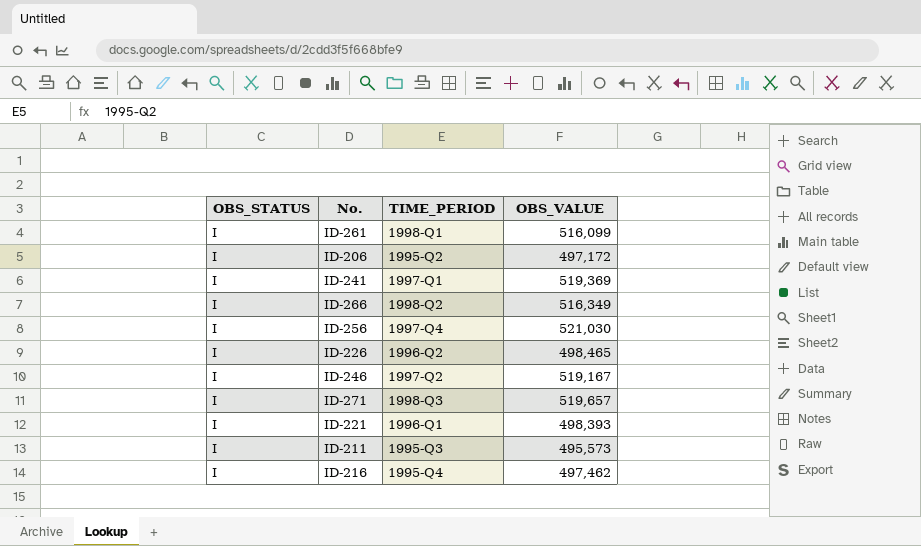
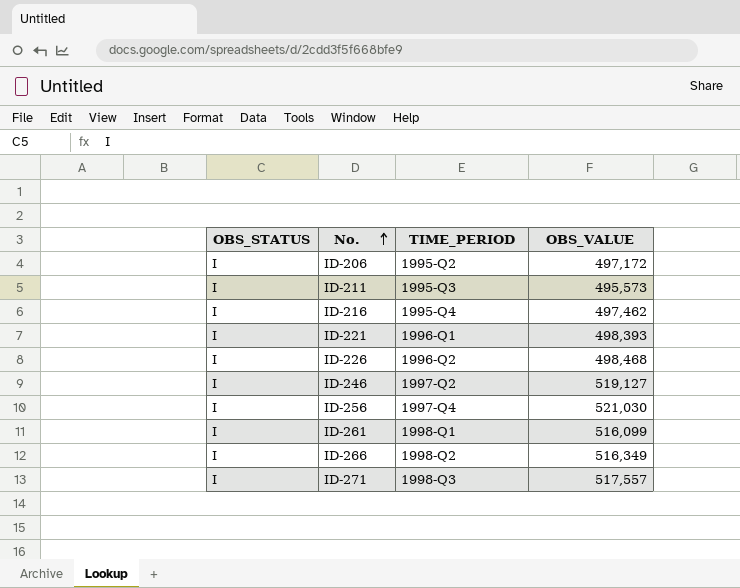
row order: none -> No. ascending
row ID-241: I | 1997-Q1 | 519,369 -> none
ID-226 | OBS_VALUE: 498,465 -> 498,468
ID-246 | OBS_VALUE: 519,167 -> 519,127
ID-271 | OBS_VALUE: 519,657 -> 517,557

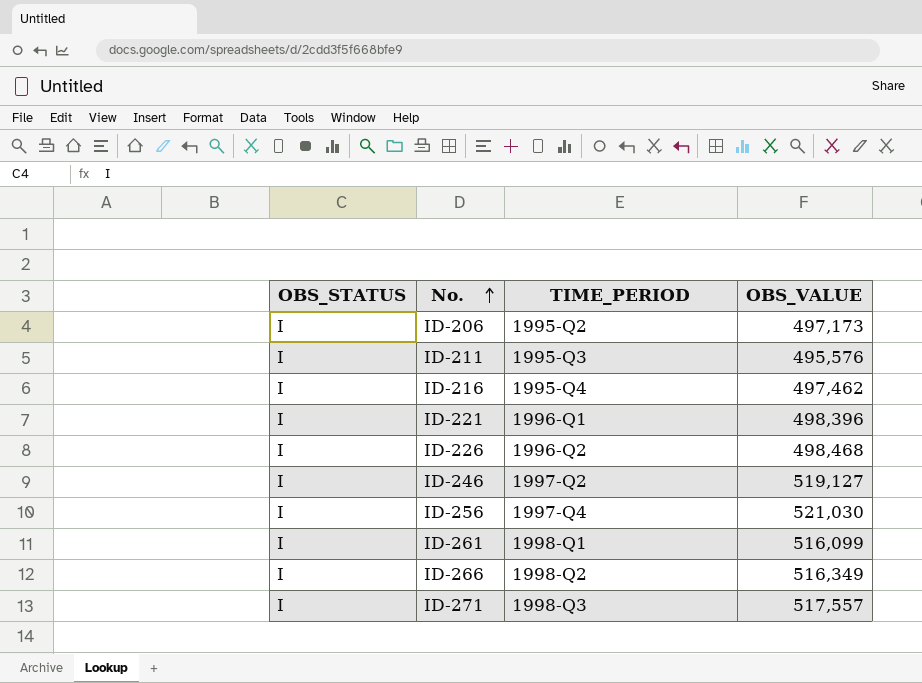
ID-206 | OBS_VALUE: 497,172 -> 497,173
ID-211 | OBS_VALUE: 495,573 -> 495,576
ID-221 | OBS_VALUE: 498,393 -> 498,396

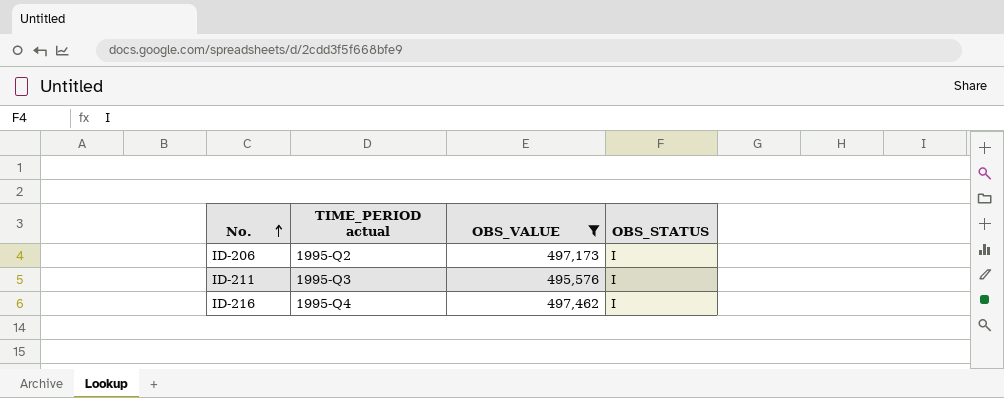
filter: none -> OBS_VALUE <= 497,462
column name: TIME_PERIOD -> TIME_PERIOD actual
column OBS_STATUS | position: 1 -> 4

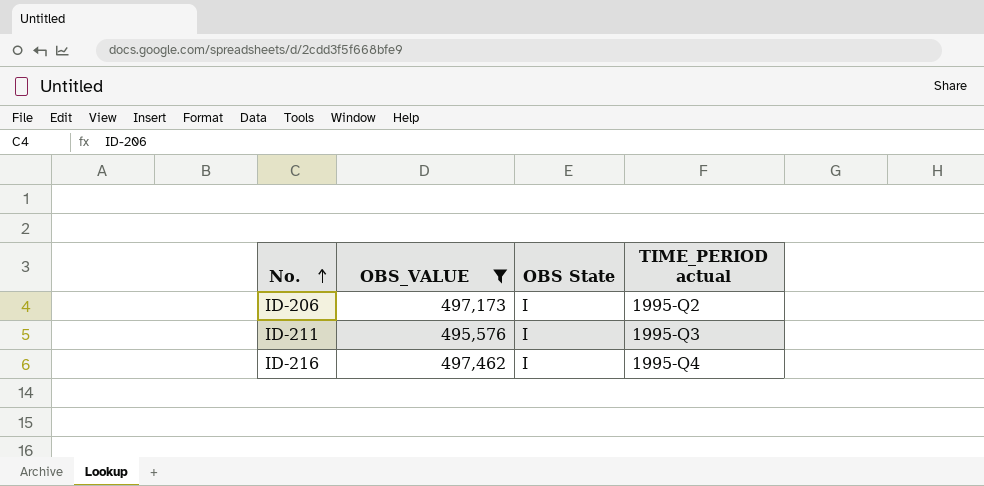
column name: OBS_STATUS -> OBS State
column TIME_PERIOD actual | position: 2 -> 4

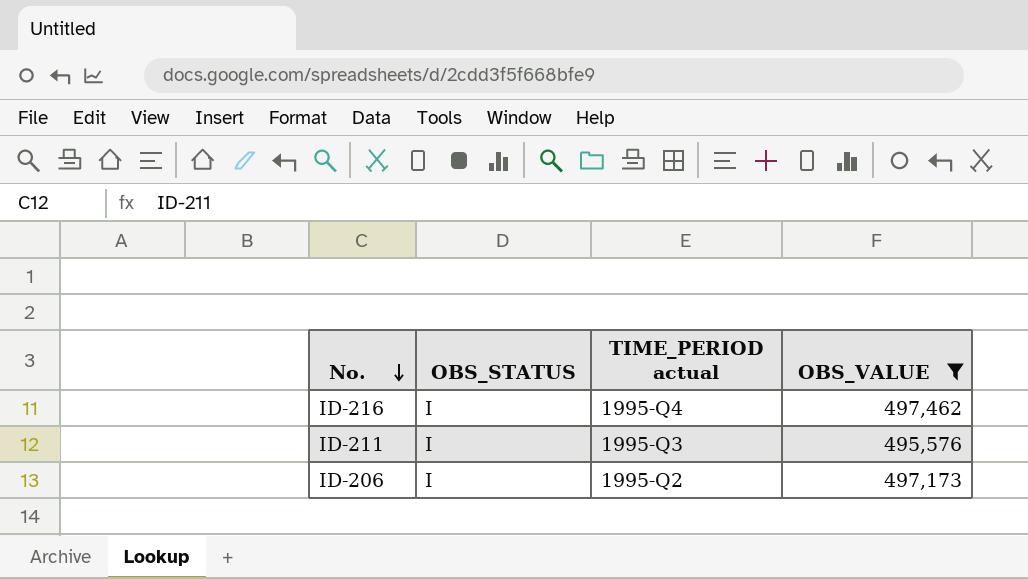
row order: No. ascending -> No. descending
column name: OBS State -> OBS_STATUS
column OBS_VALUE | position: 2 -> 4

